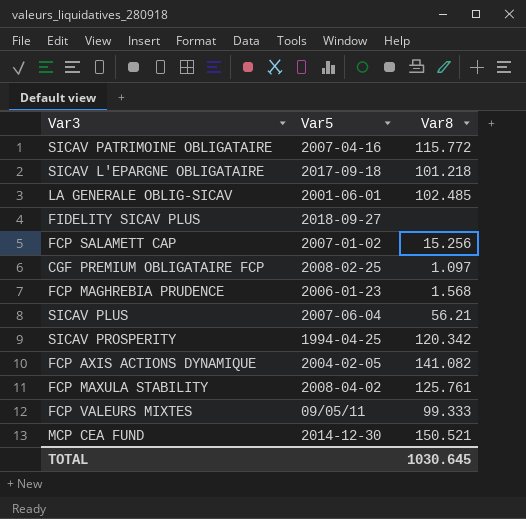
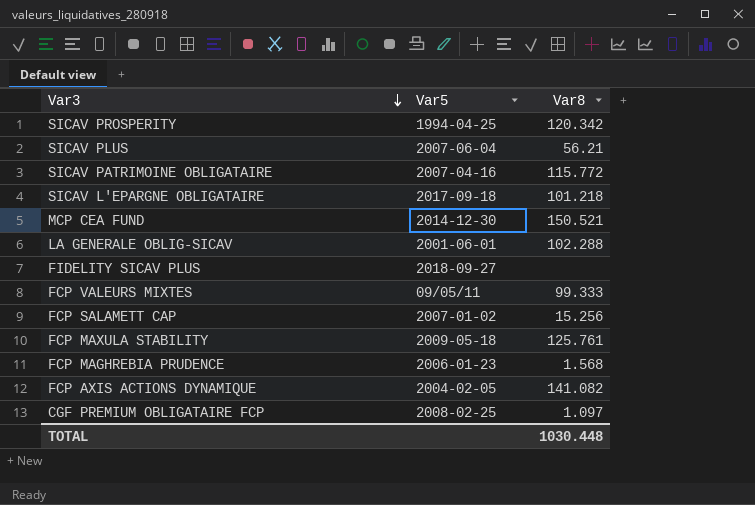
row order: none -> Var3 descending
LA GENERALE OBLIG-SICAV | Var8: 102.485 -> 102.288
FCP MAXULA STABILITY | Var5: 2008-04-02 -> 2009-05-18
TOTAL | Var8: 1030.645 -> 1030.448

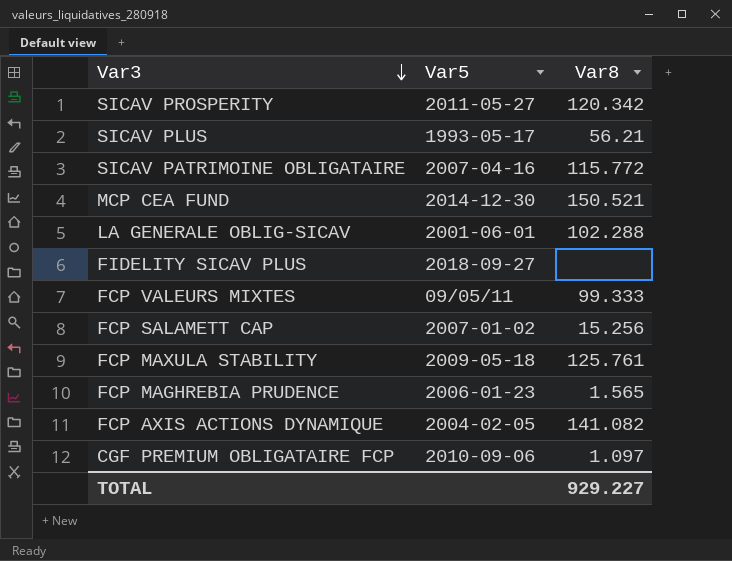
row SICAV L'EPARGNE OBLIGATAIRE: 2017-09-18 | 101.218 -> none
SICAV PROSPERITY | Var5: 1994-04-25 -> 2011-05-27
SICAV PLUS | Var5: 2007-06-04 -> 1993-05-17
FCP MAGHREBIA PRUDENCE | Var8: 1.568 -> 1.565
CGF PREMIUM OBLIGATAIRE FCP | Var5: 2008-02-25 -> 2010-09-06
TOTAL | Var8: 1030.448 -> 929.227

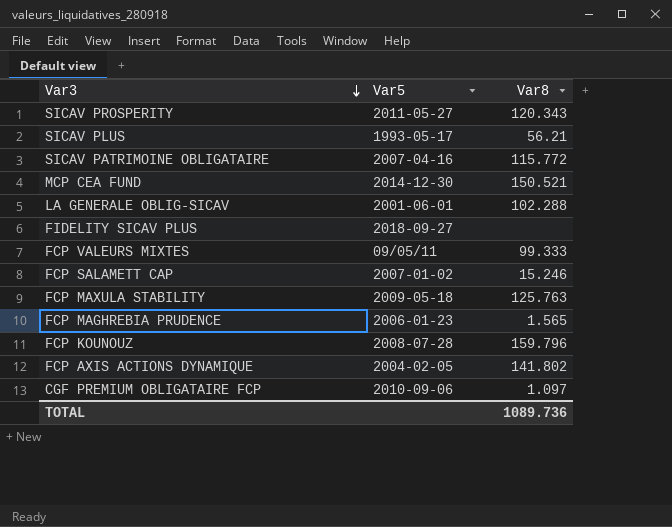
SICAV PROSPERITY | Var8: 120.342 -> 120.343
FCP SALAMETT CAP | Var8: 15.256 -> 15.246
FCP MAXULA STABILITY | Var8: 125.761 -> 125.763
row FCP KOUNOUZ: none -> 2008-07-28 | 159.796
FCP AXIS ACTIONS DYNAMIQUE | Var8: 141.082 -> 141.802
TOTAL | Var8: 929.227 -> 1089.736

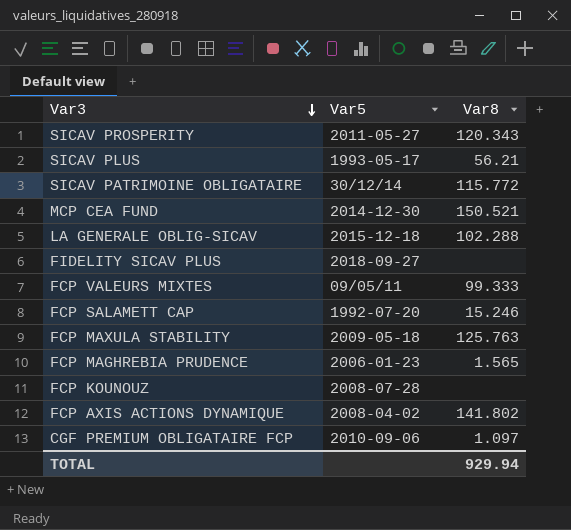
SICAV PATRIMOINE OBLIGATAIRE | Var5: 2007-04-16 -> 30/12/14
LA GENERALE OBLIG-SICAV | Var5: 2001-06-01 -> 2015-12-18
FCP SALAMETT CAP | Var5: 2007-01-02 -> 1992-07-20
FCP KOUNOUZ | Var8: 159.796 -> none
FCP AXIS ACTIONS DYNAMIQUE | Var5: 2004-02-05 -> 2008-04-02
TOTAL | Var8: 1089.736 -> 929.94

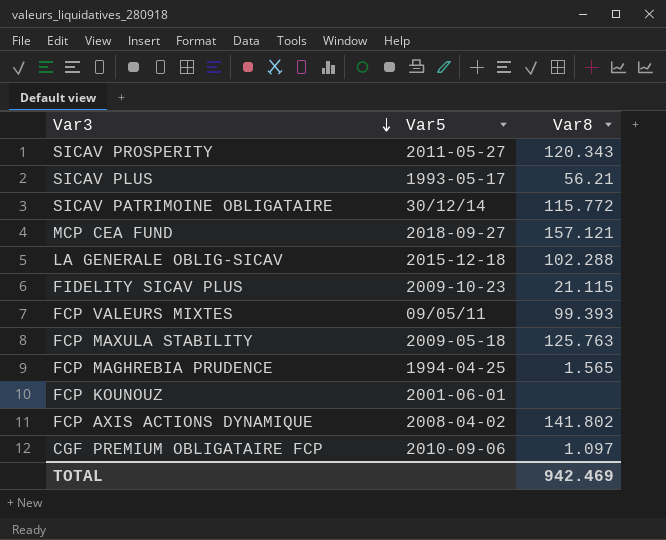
row FCP SALAMETT CAP: 1992-07-20 | 15.246 -> none
MCP CEA FUND | Var5: 2014-12-30 -> 2018-09-27
MCP CEA FUND | Var8: 150.521 -> 157.121
FIDELITY SICAV PLUS | Var5: 2018-09-27 -> 2009-10-23
FIDELITY SICAV PLUS | Var8: none -> 21.115
FCP VALEURS MIXTES | Var8: 99.333 -> 99.393
FCP MAGHREBIA PRUDENCE | Var5: 2006-01-23 -> 1994-04-25
FCP KOUNOUZ | Var5: 2008-07-28 -> 2001-06-01
TOTAL | Var8: 929.94 -> 942.469

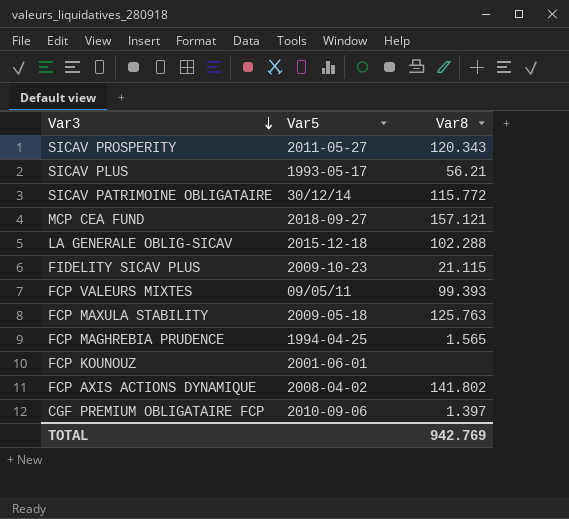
CGF PREMIUM OBLIGATAIRE FCP | Var8: 1.097 -> 1.397
TOTAL | Var8: 942.469 -> 942.769

